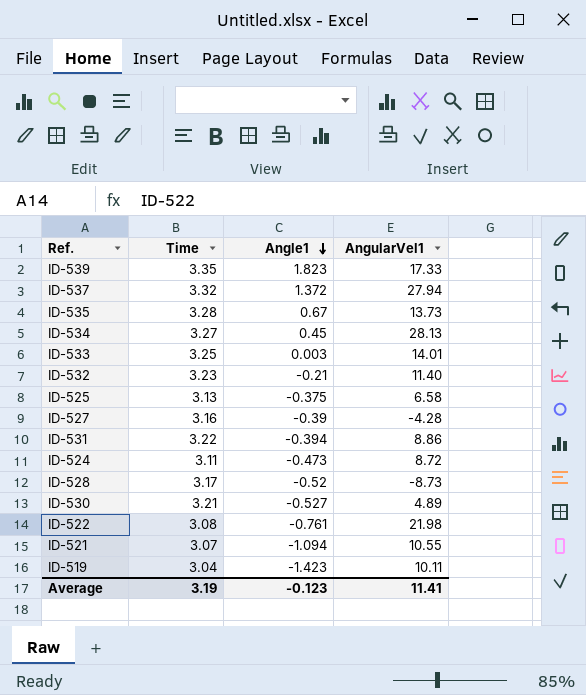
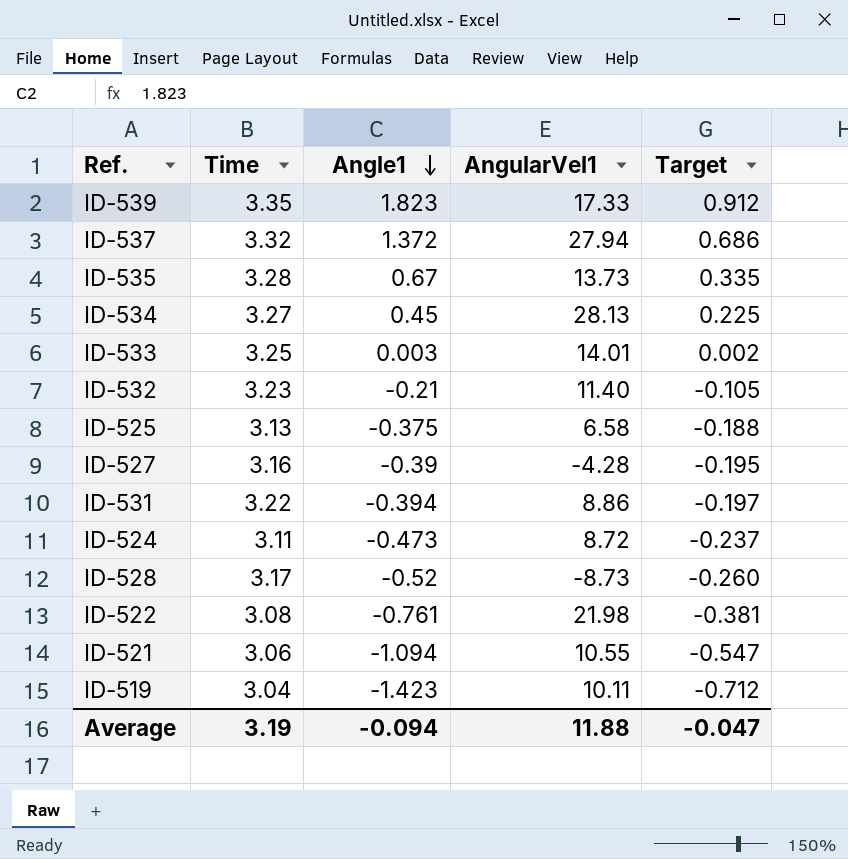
column Target | formula: none -> [Angle1] * 0.5
row ID-530: 3.21 | -0.527 | 4.89 -> none
ID-521 | Time: 3.07 -> 3.06
Average | Angle1: -0.123 -> -0.094
Average | AngularVel1: 11.41 -> 11.88

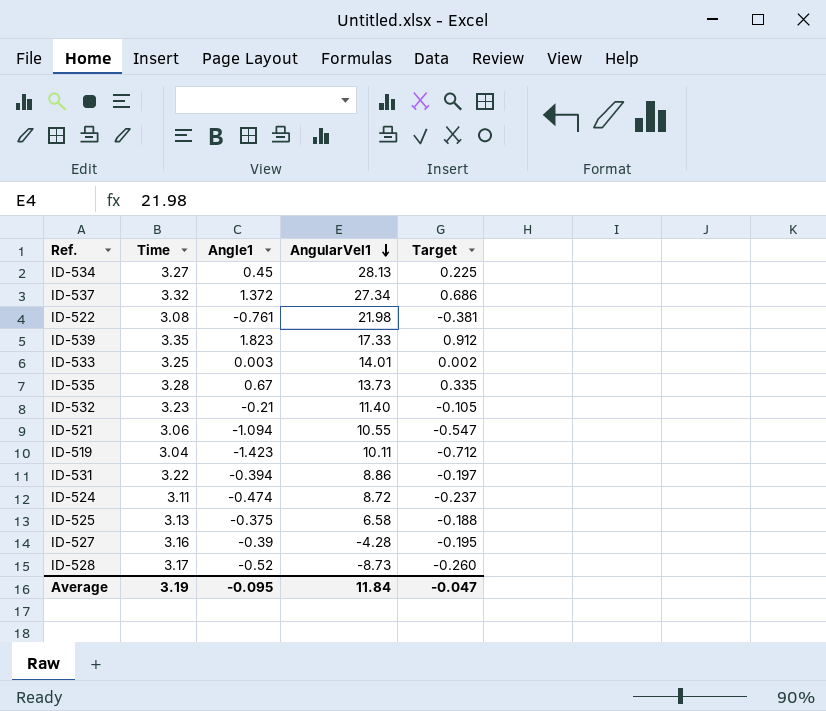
row order: Angle1 descending -> AngularVel1 descending
ID-537 | AngularVel1: 27.94 -> 27.34
ID-524 | Angle1: -0.473 -> -0.474
Average | Angle1: -0.094 -> -0.095
Average | AngularVel1: 11.88 -> 11.84

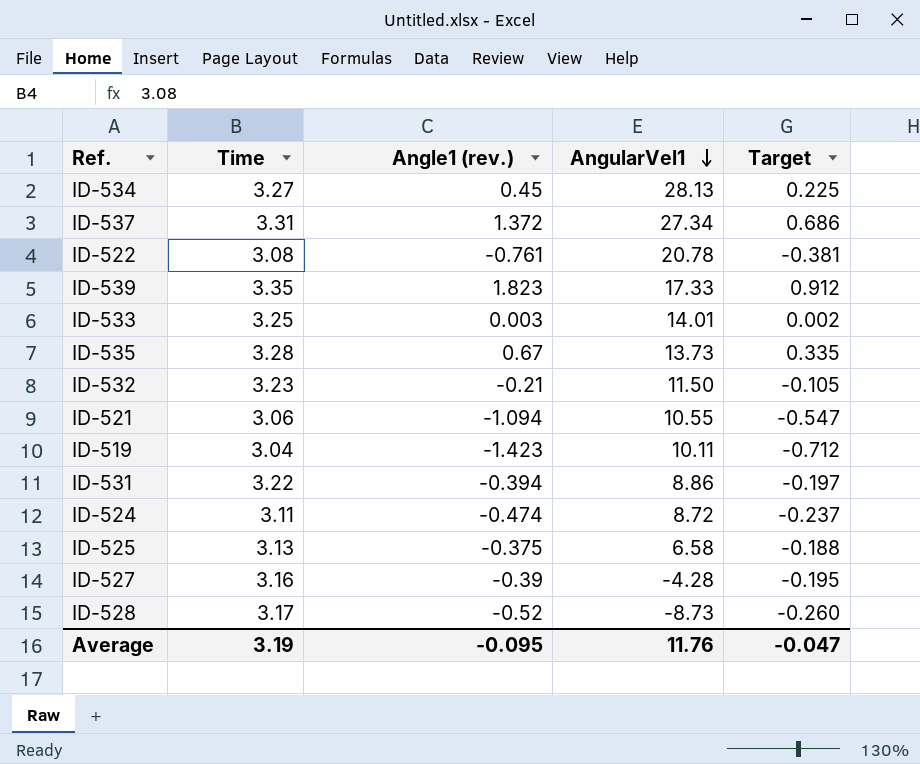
column name: Angle1 -> Angle1 (rev.)
ID-537 | Time: 3.32 -> 3.31
ID-522 | AngularVel1: 21.98 -> 20.78
ID-532 | AngularVel1: 11.40 -> 11.50
Average | AngularVel1: 11.84 -> 11.76

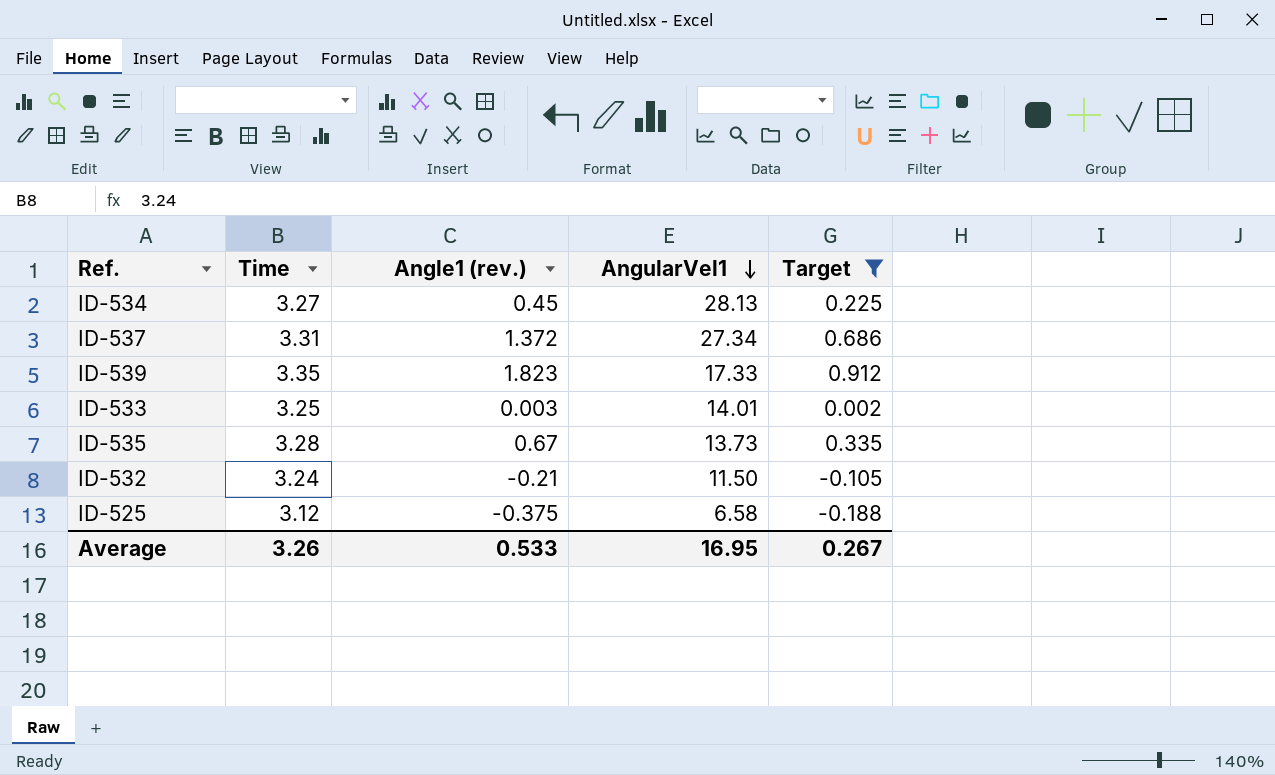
filter: none -> Target >= -0.188
ID-532 | Time: 3.23 -> 3.24
ID-525 | Time: 3.13 -> 3.12
Average | Time: 3.19 -> 3.26
Average | Angle1 (rev.): -0.095 -> 0.533
Average | AngularVel1: 11.76 -> 16.95
Average | Target: -0.047 -> 0.267

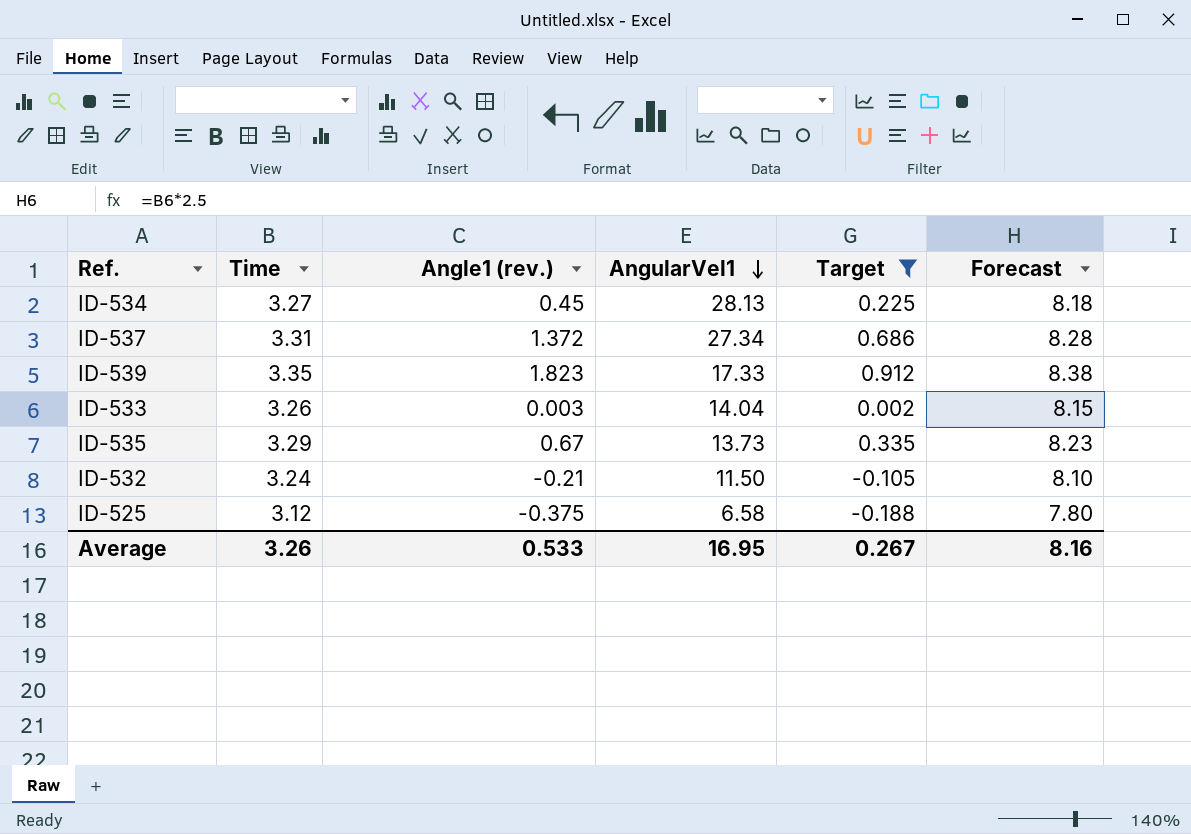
column Forecast | formula: none -> [Time] * 2.5
ID-533 | Time: 3.25 -> 3.26
ID-533 | AngularVel1: 14.01 -> 14.04
ID-535 | Time: 3.28 -> 3.29

